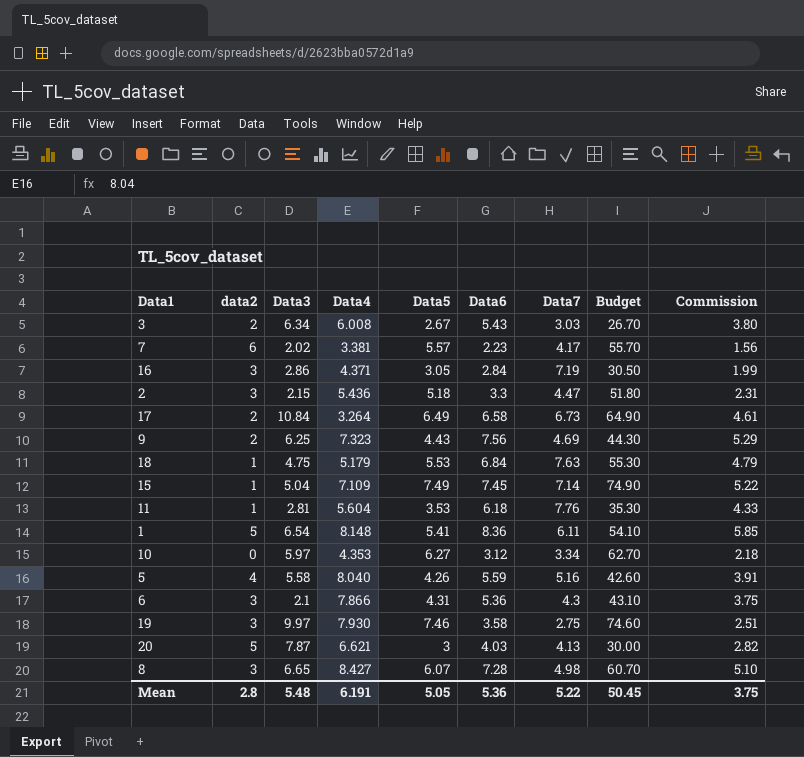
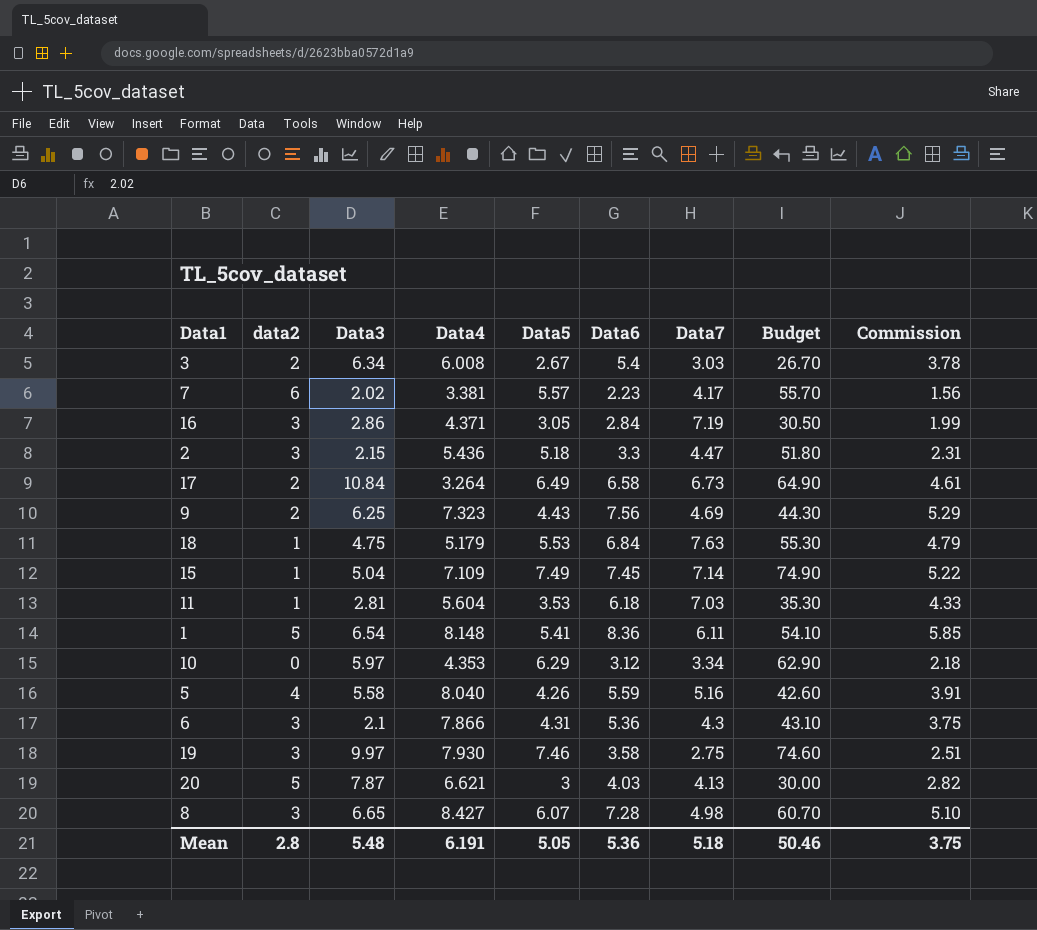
3 | Data6: 5.43 -> 5.4
3 | Commission: 3.80 -> 3.78
11 | Data7: 7.76 -> 7.03
10 | Data5: 6.27 -> 6.29
10 | Budget: 62.70 -> 62.90
Mean | Data7: 5.22 -> 5.18
Mean | Budget: 50.45 -> 50.46

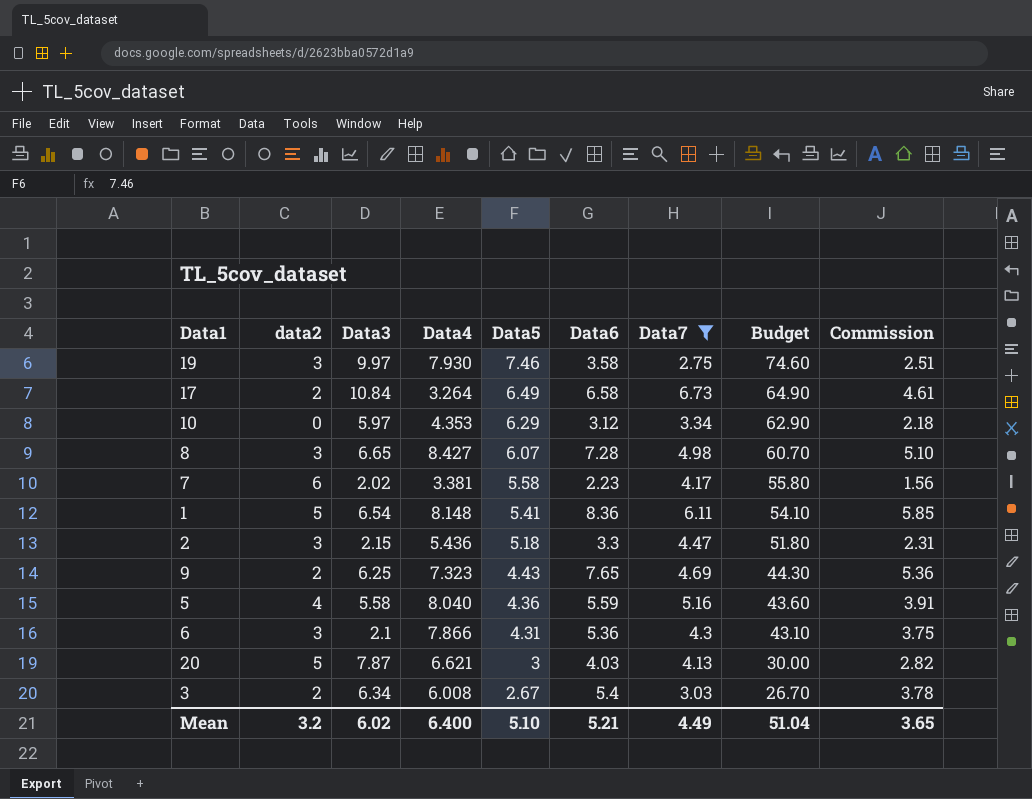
filter: none -> Data7 <= 6.73
row order: none -> Data5 descending
7 | Data5: 5.57 -> 5.58
7 | Budget: 55.70 -> 55.80
9 | Data6: 7.56 -> 7.65
9 | Commission: 5.29 -> 5.36
5 | Data5: 4.26 -> 4.36
5 | Budget: 42.60 -> 43.60
Mean | data2: 2.8 -> 3.2
Mean | Data3: 5.48 -> 6.02
Mean | Data4: 6.191 -> 6.400
Mean | Data5: 5.05 -> 5.10
Mean | Data6: 5.36 -> 5.21
Mean | Data7: 5.18 -> 4.49
Mean | Budget: 50.46 -> 51.04
Mean | Commission: 3.75 -> 3.65

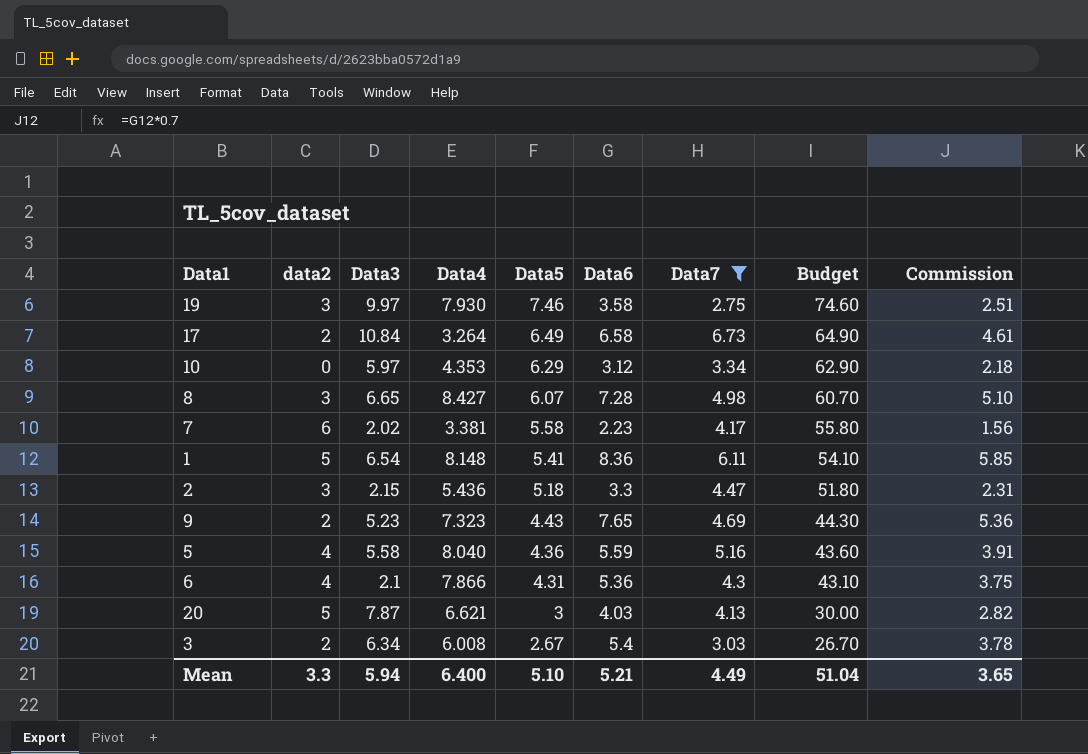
9 | Data3: 6.25 -> 5.23
6 | data2: 3 -> 4
Mean | data2: 3.2 -> 3.3
Mean | Data3: 6.02 -> 5.94

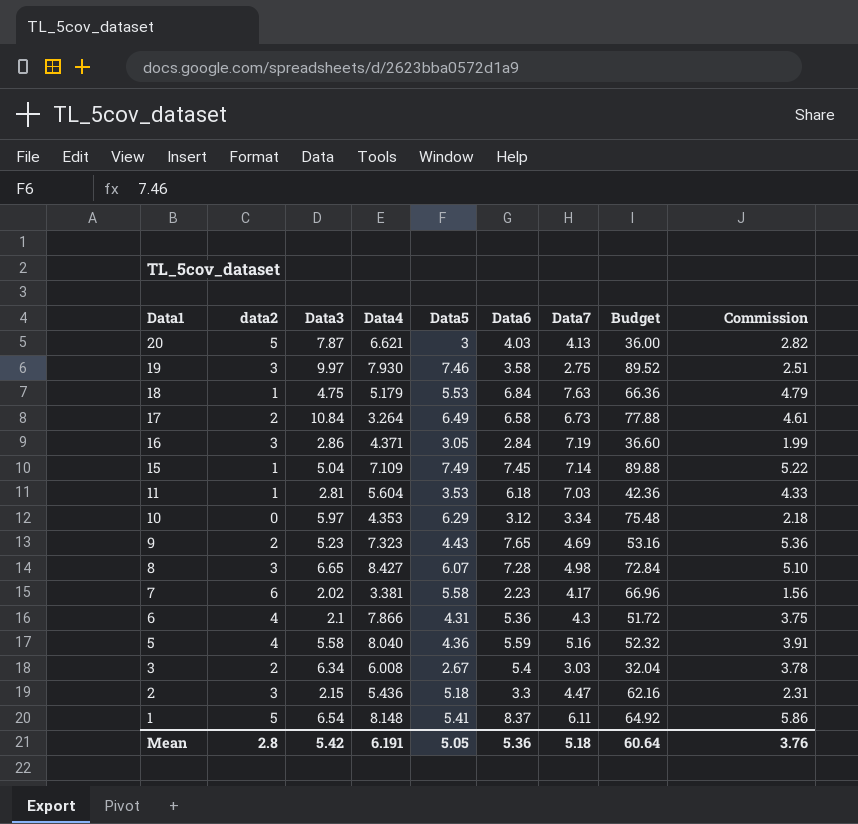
filter: Data7 <= 6.73 -> none
row order: Data5 descending -> Data1 descending
column Budget | formula: [Data5] * 10 -> [Data5] * 12
1 | Data6: 8.36 -> 8.37
1 | Commission: 5.85 -> 5.86
Mean | data2: 3.3 -> 2.8
Mean | Data3: 5.94 -> 5.42
Mean | Data4: 6.400 -> 6.191
Mean | Data5: 5.10 -> 5.05
Mean | Data6: 5.21 -> 5.36
Mean | Data7: 4.49 -> 5.18
Mean | Budget: 51.04 -> 60.64
Mean | Commission: 3.65 -> 3.76

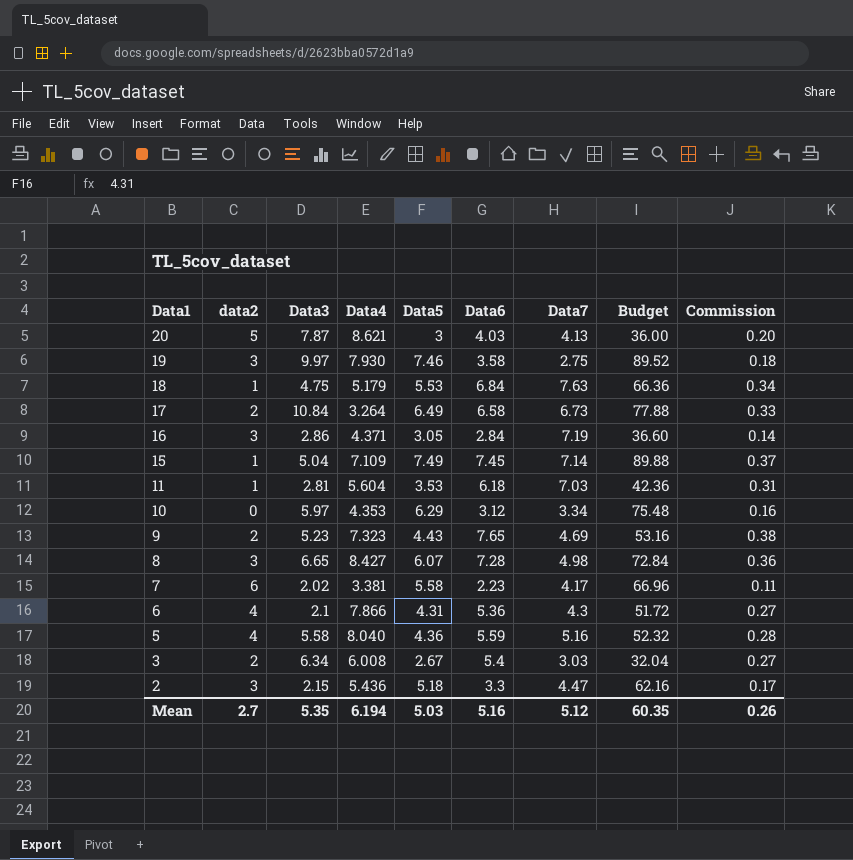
column Commission | formula: [Data6] * 0.7 -> [Data6] * 0.05
row 1: 5 | 6.54 | 8.148 | 5.41 | 8.37 | 6.11 | 64.92 | 5.86 -> none
20 | Data4: 6.621 -> 8.621
Mean | data2: 2.8 -> 2.7
Mean | Data3: 5.42 -> 5.35
Mean | Data4: 6.191 -> 6.194
Mean | Data5: 5.05 -> 5.03
Mean | Data6: 5.36 -> 5.16
Mean | Data7: 5.18 -> 5.12
Mean | Budget: 60.64 -> 60.35
Mean | Commission: 3.76 -> 0.26

